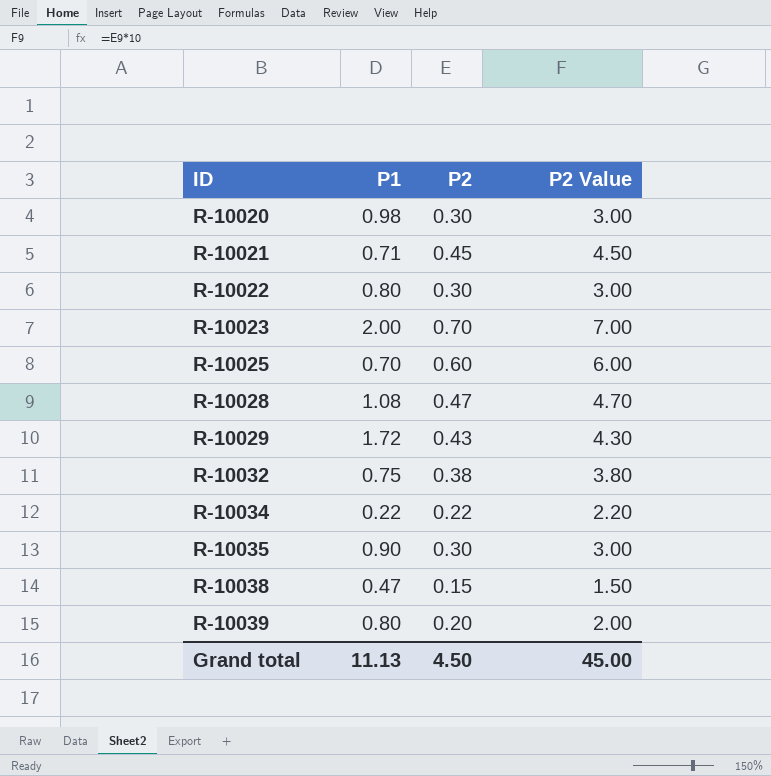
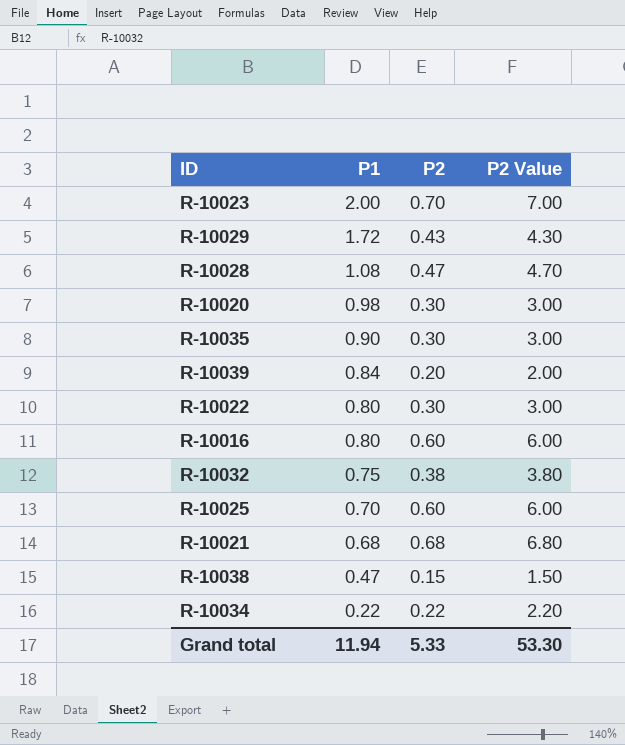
row order: ID ascending -> P1 descending
R-10039 | P1: 0.80 -> 0.84
row R-10016: none -> 0.80 | 0.60 | 6.00
R-10021 | P1: 0.71 -> 0.68
R-10021 | P2: 0.45 -> 0.68
R-10021 | P2 Value: 4.50 -> 6.80
Grand total | P1: 11.13 -> 11.94
Grand total | P2: 4.50 -> 5.33
Grand total | P2 Value: 45.00 -> 53.30

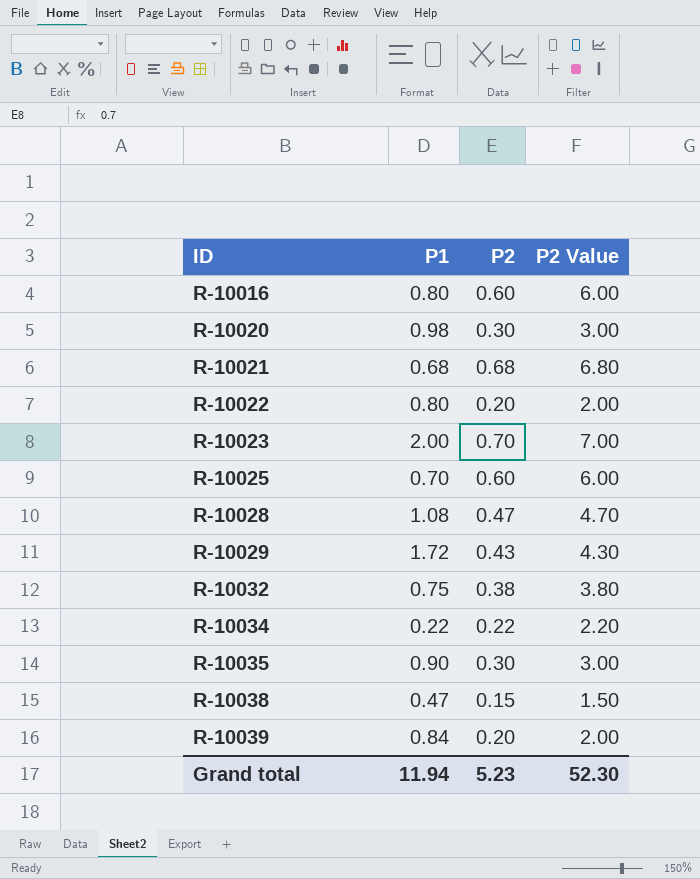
row order: P1 descending -> ID ascending
R-10022 | P2: 0.30 -> 0.20
R-10022 | P2 Value: 3.00 -> 2.00
Grand total | P2: 5.33 -> 5.23
Grand total | P2 Value: 53.30 -> 52.30

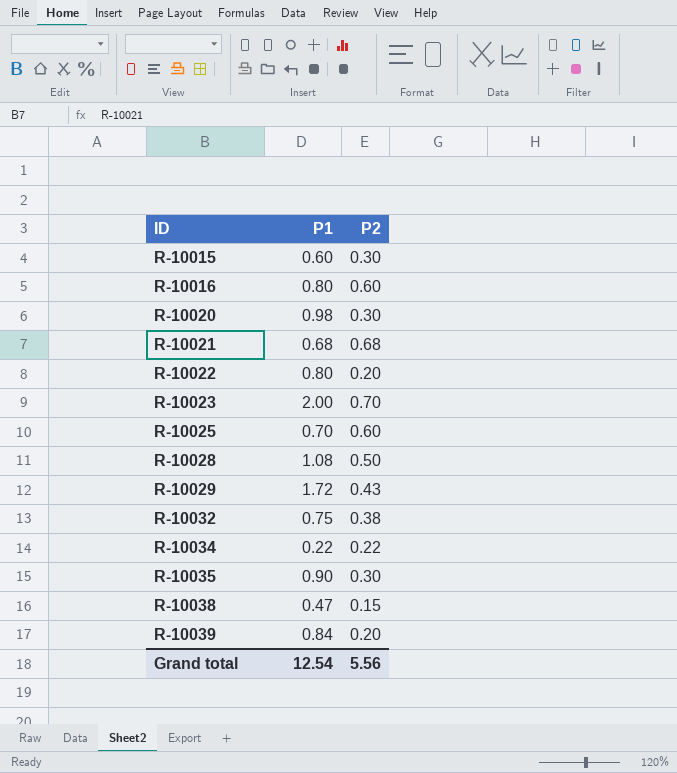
column P2 Value | formula: [P2] * 10 -> none
row R-10015: none -> 0.60 | 0.30
R-10028 | P2: 0.47 -> 0.50
Grand total | P1: 11.94 -> 12.54
Grand total | P2: 5.23 -> 5.56

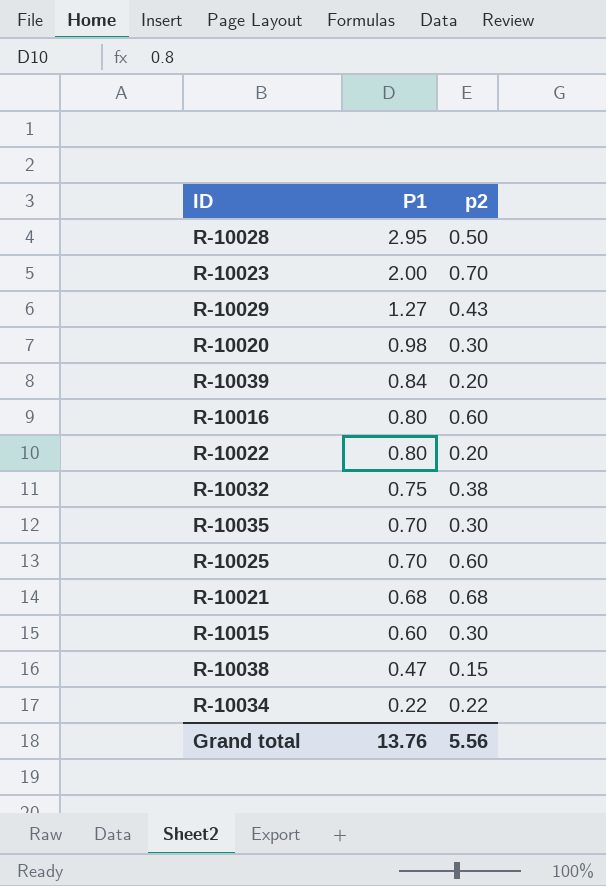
row order: ID ascending -> P1 descending
column name: P2 -> p2
R-10028 | P1: 1.08 -> 2.95
R-10029 | P1: 1.72 -> 1.27
R-10035 | P1: 0.90 -> 0.70
Grand total | P1: 12.54 -> 13.76

